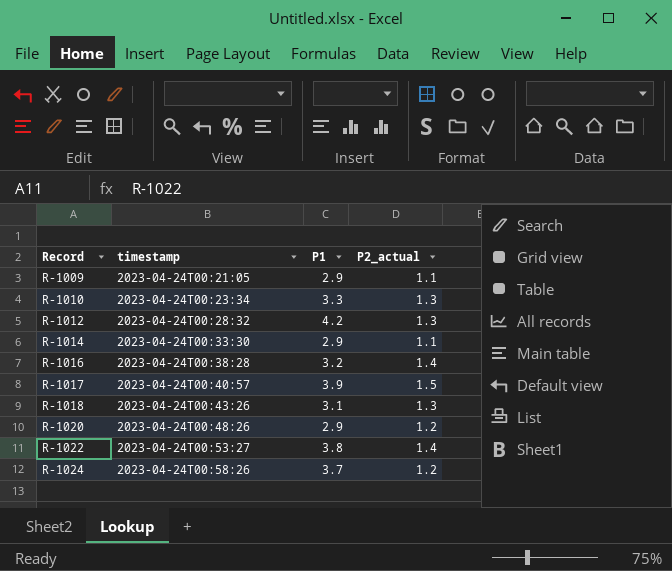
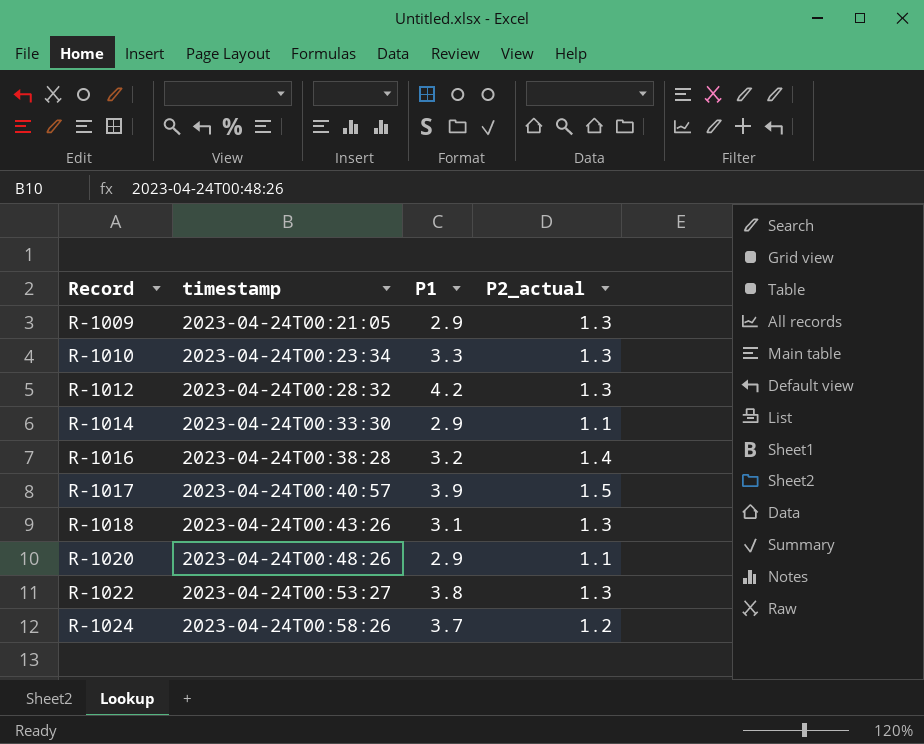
R-1009 | P2_actual: 1.1 -> 1.3
R-1020 | P2_actual: 1.2 -> 1.1
R-1022 | P2_actual: 1.4 -> 1.3

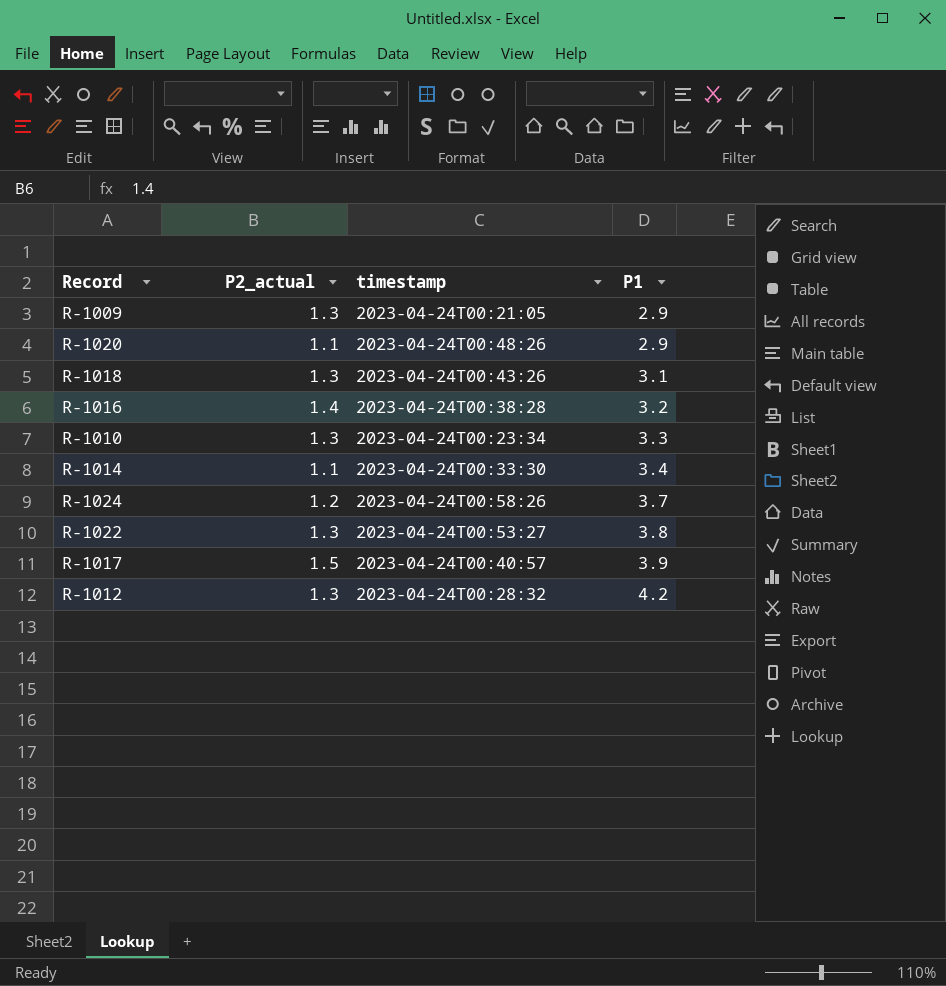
row order: Record ascending -> P1 ascending
column P2_actual | position: 4 -> 2
R-1014 | P1: 2.9 -> 3.4

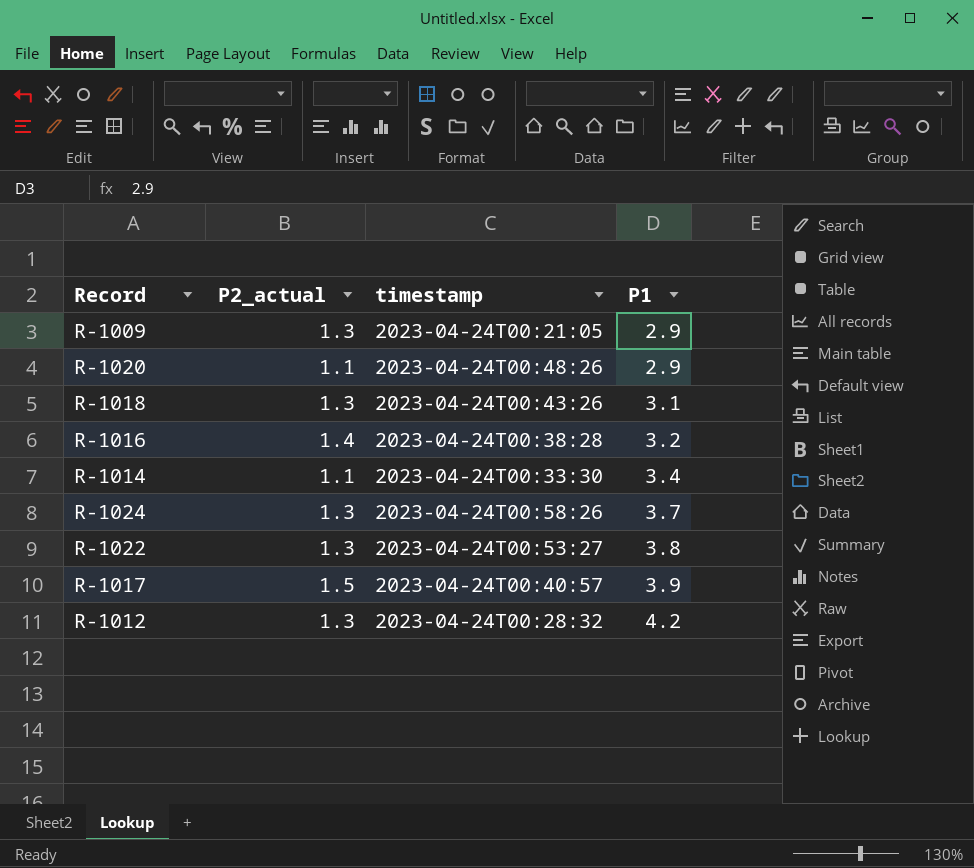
row R-1010: 1.3 | 2023-04-24T00:23:34 | 3.3 -> none
R-1024 | P2_actual: 1.2 -> 1.3

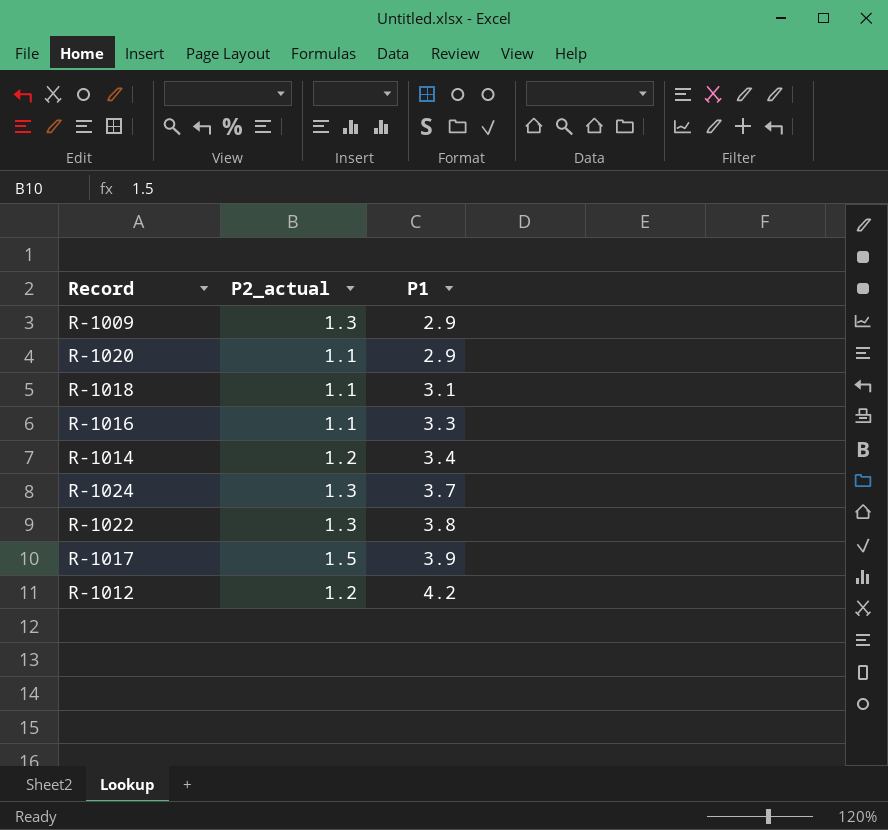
column timestamp | position: 3 -> none
R-1018 | P2_actual: 1.3 -> 1.1
R-1016 | P2_actual: 1.4 -> 1.1
R-1016 | P1: 3.2 -> 3.3
R-1014 | P2_actual: 1.1 -> 1.2
R-1012 | P2_actual: 1.3 -> 1.2

